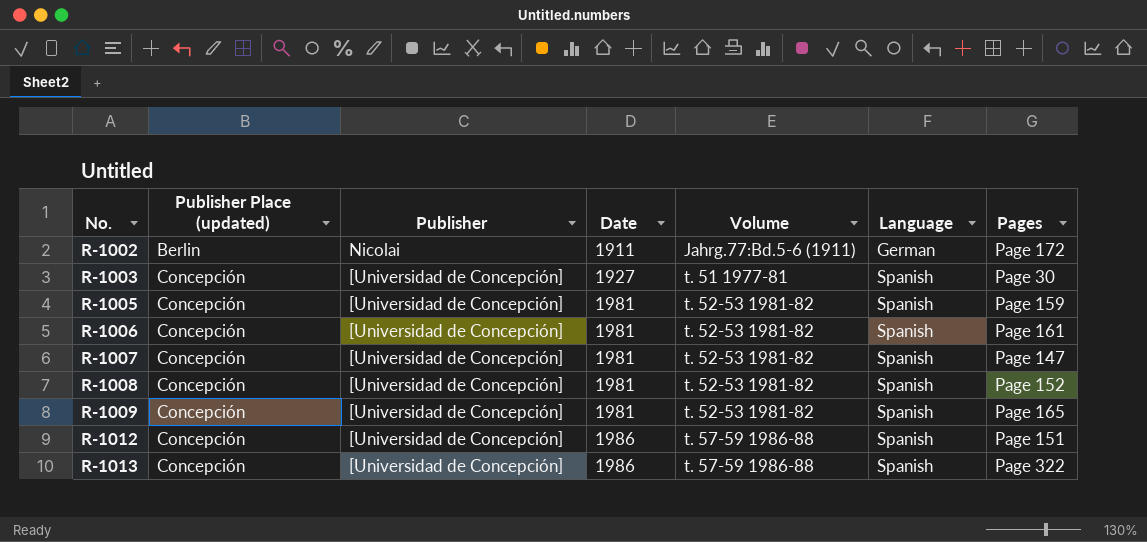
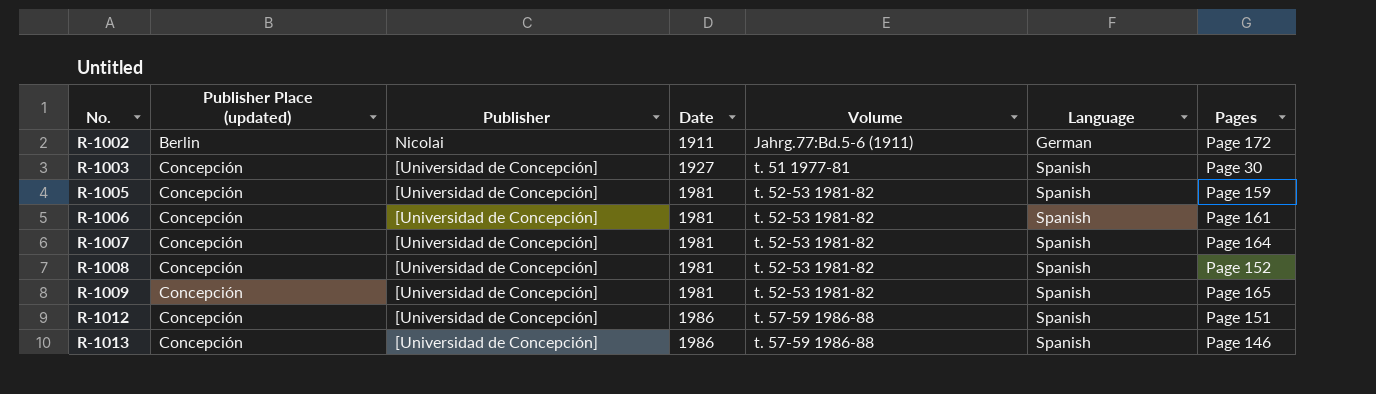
R-1007 | Pages: Page 147 -> Page 164
R-1013 | Pages: Page 322 -> Page 146

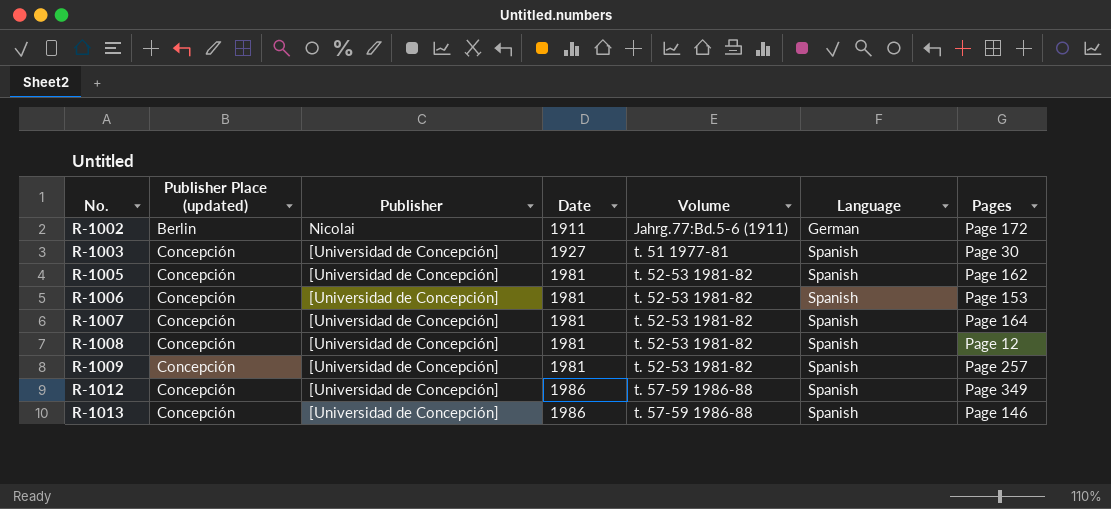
R-1005 | Pages: Page 159 -> Page 162
R-1006 | Pages: Page 161 -> Page 153
R-1008 | Pages: Page 152 -> Page 12
R-1009 | Pages: Page 165 -> Page 257
R-1012 | Pages: Page 151 -> Page 349

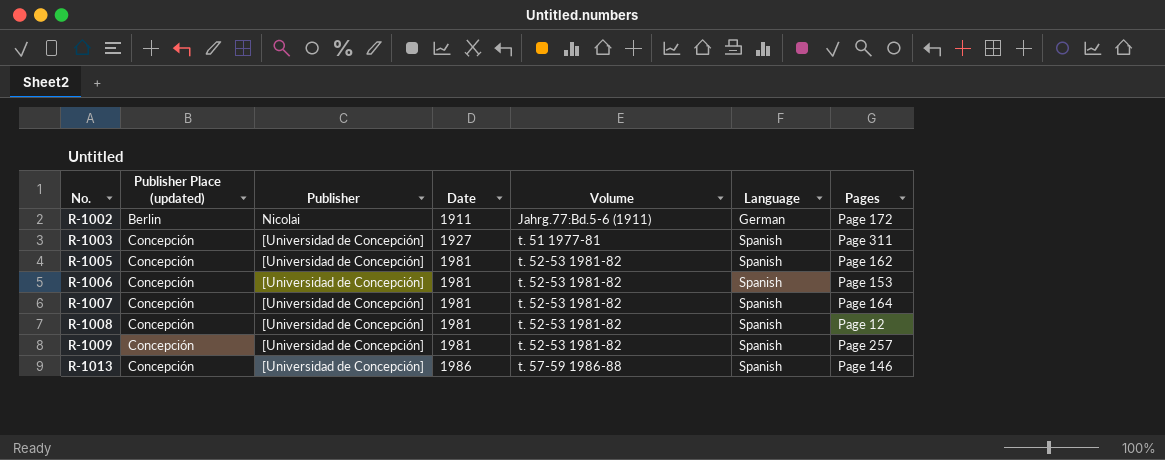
row R-1012: Concepción | [Universidad de Concepción] | 1986 | t. 57-59 1986-88 | Spanish | Page 349 -> none
R-1003 | Pages: Page 30 -> Page 311

